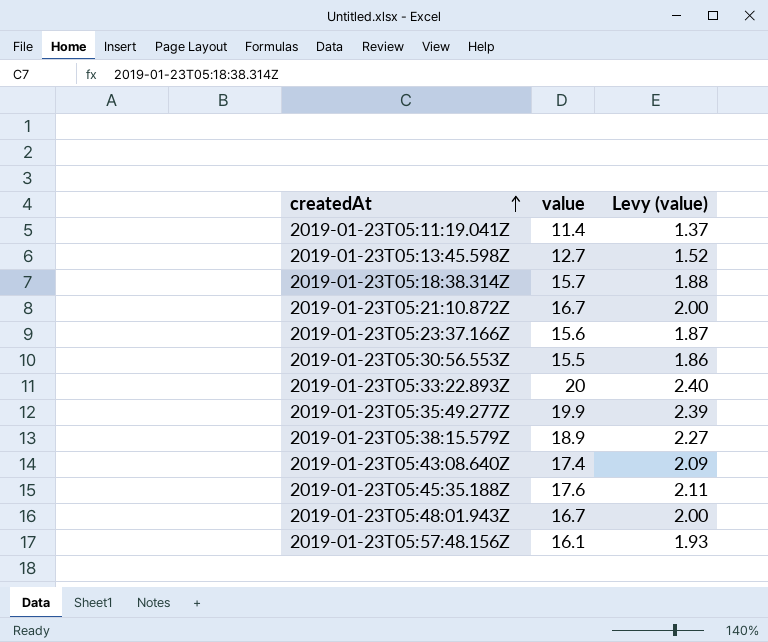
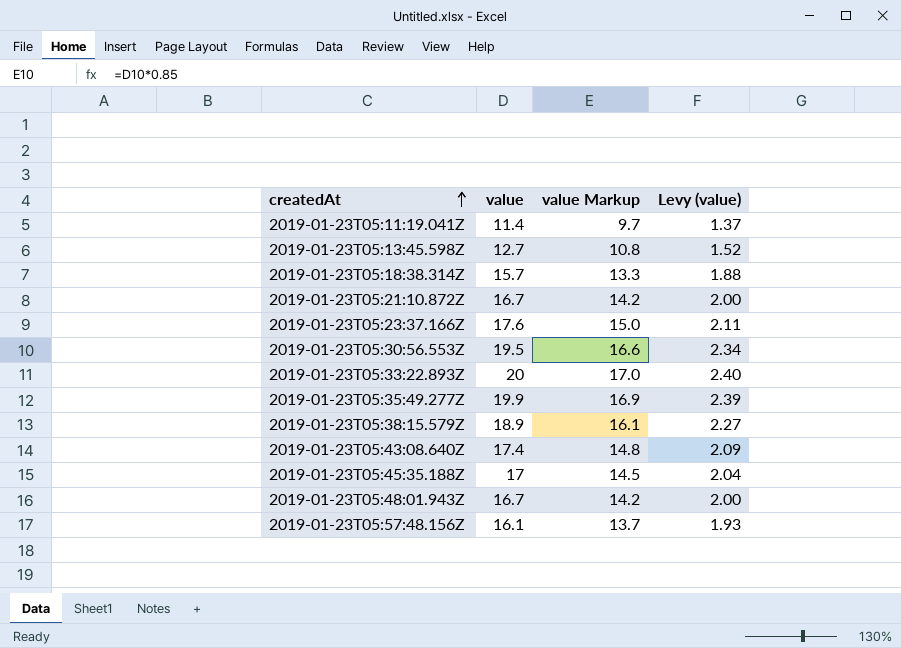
column value Markup | formula: none -> [value] * 0.85
2019-01-23T05:23:37.166Z | value: 15.6 -> 17.6
2019-01-23T05:23:37.166Z | Levy (value): 1.87 -> 2.11
2019-01-23T05:30:56.553Z | value: 15.5 -> 19.5
2019-01-23T05:30:56.553Z | Levy (value): 1.86 -> 2.34
2019-01-23T05:45:35.188Z | value: 17.6 -> 17
2019-01-23T05:45:35.188Z | Levy (value): 2.11 -> 2.04

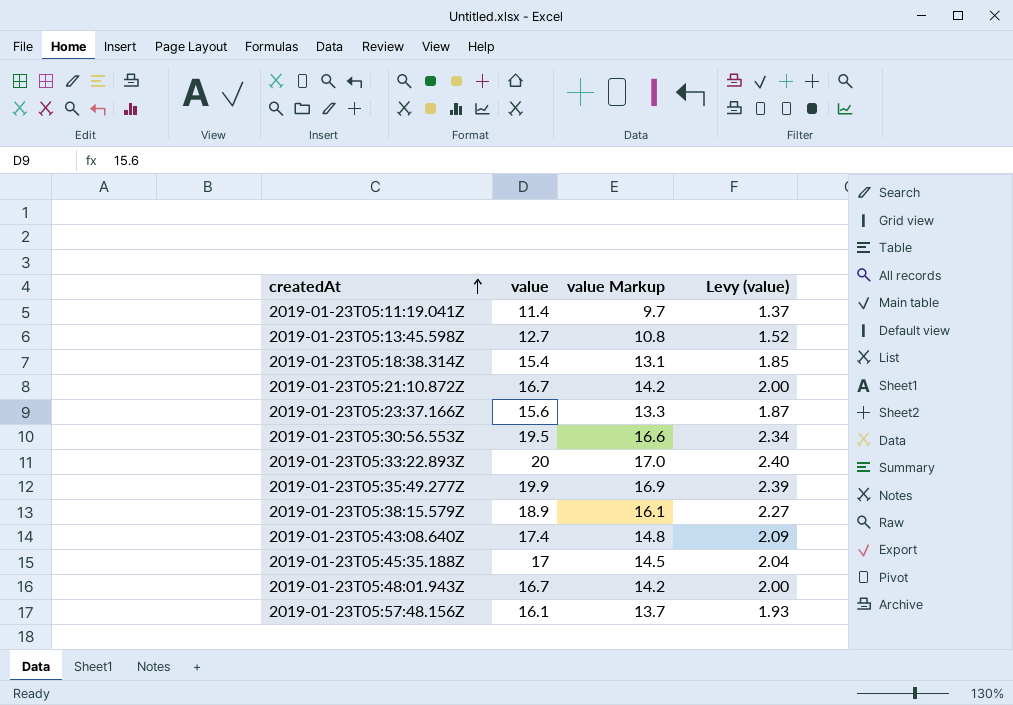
2019-01-23T05:18:38.314Z | value: 15.7 -> 15.4
2019-01-23T05:18:38.314Z | value Markup: 13.3 -> 13.1
2019-01-23T05:18:38.314Z | Levy (value): 1.88 -> 1.85
2019-01-23T05:23:37.166Z | value: 17.6 -> 15.6
2019-01-23T05:23:37.166Z | value Markup: 15.0 -> 13.3
2019-01-23T05:23:37.166Z | Levy (value): 2.11 -> 1.87

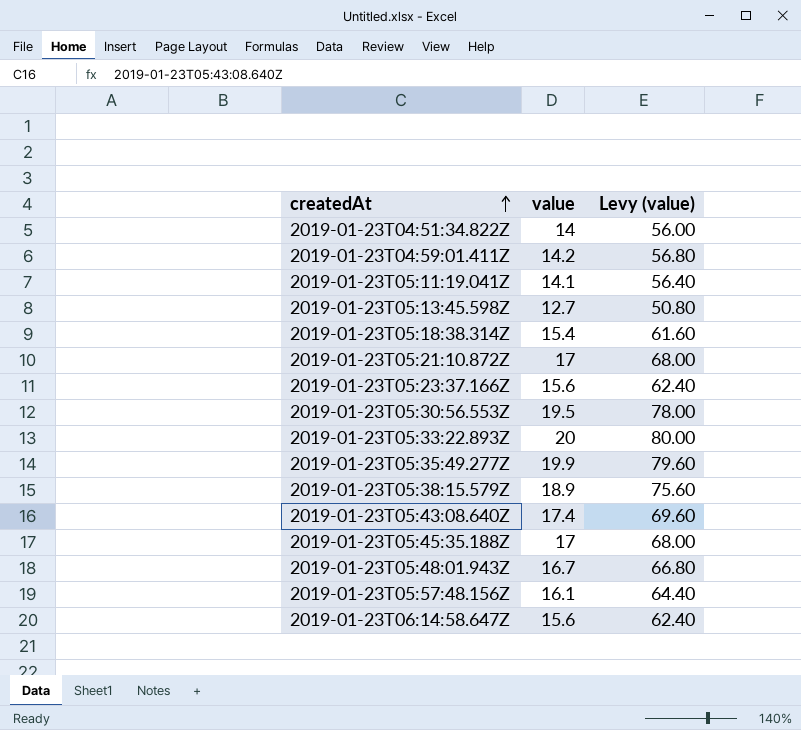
column value Markup | formula: [value] * 0.85 -> none
column Levy (value) | formula: [value] * 0.12 -> [value] * 4
row 2019-01-23T04:51:34.822Z: none -> 14 | 56.00
row 2019-01-23T04:59:01.411Z: none -> 14.2 | 56.80
2019-01-23T05:11:19.041Z | value: 11.4 -> 14.1
2019-01-23T05:21:10.872Z | value: 16.7 -> 17
row 2019-01-23T06:14:58.647Z: none -> 15.6 | 62.40

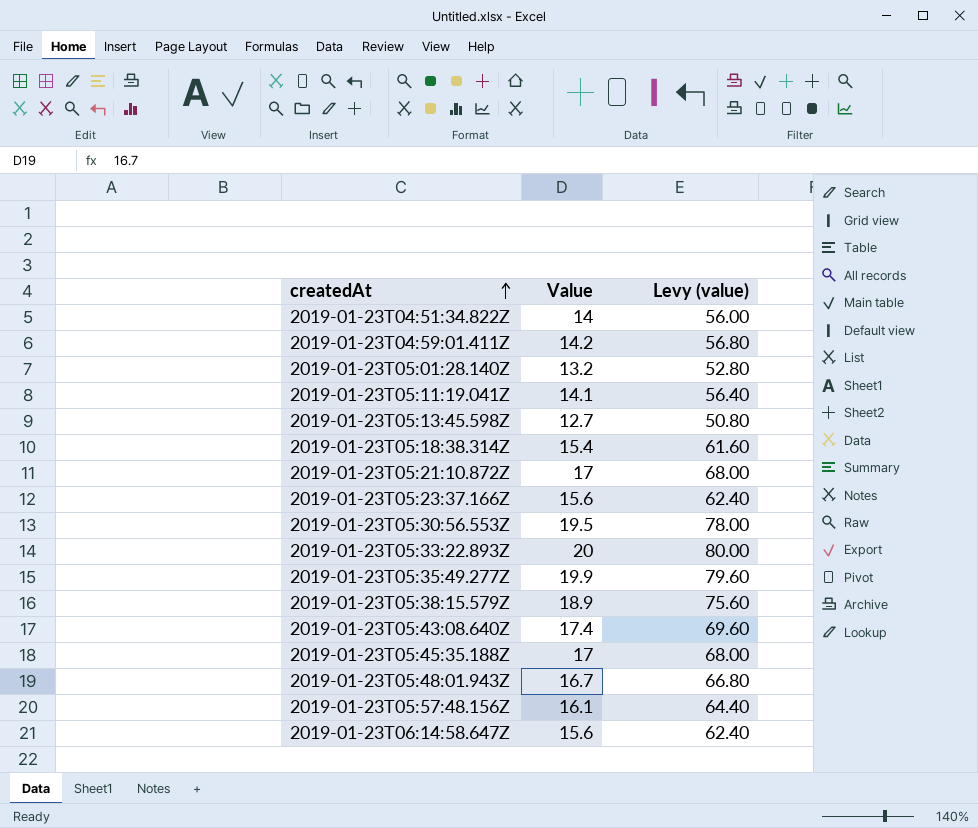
column name: value -> Value
row 2019-01-23T05:01:28.140Z: none -> 13.2 | 52.80

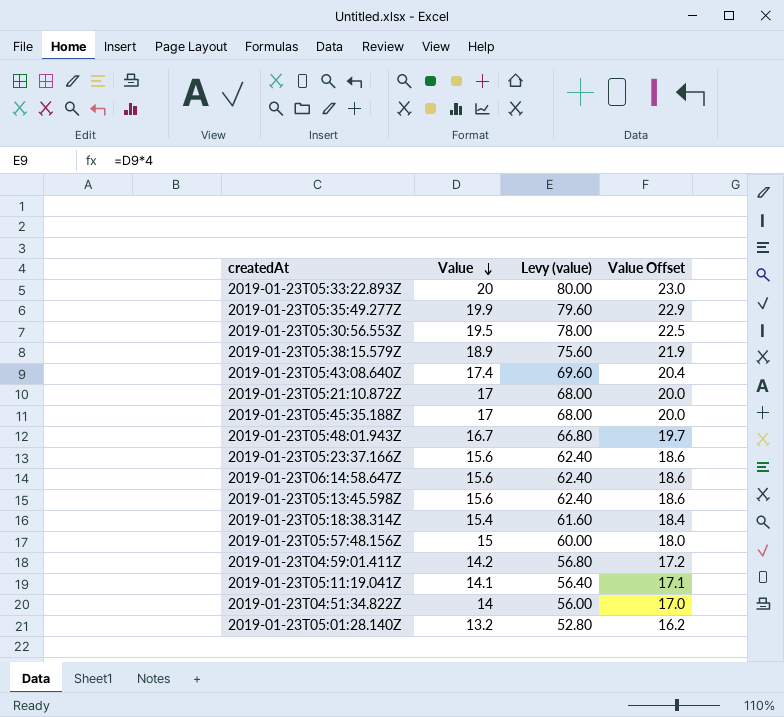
row order: createdAt ascending -> Value descending
column Value Offset | formula: none -> [Value] + 3
2019-01-23T05:13:45.598Z | Value: 12.7 -> 15.6
2019-01-23T05:13:45.598Z | Levy (value): 50.80 -> 62.40
2019-01-23T05:57:48.156Z | Value: 16.1 -> 15
2019-01-23T05:57:48.156Z | Levy (value): 64.40 -> 60.00

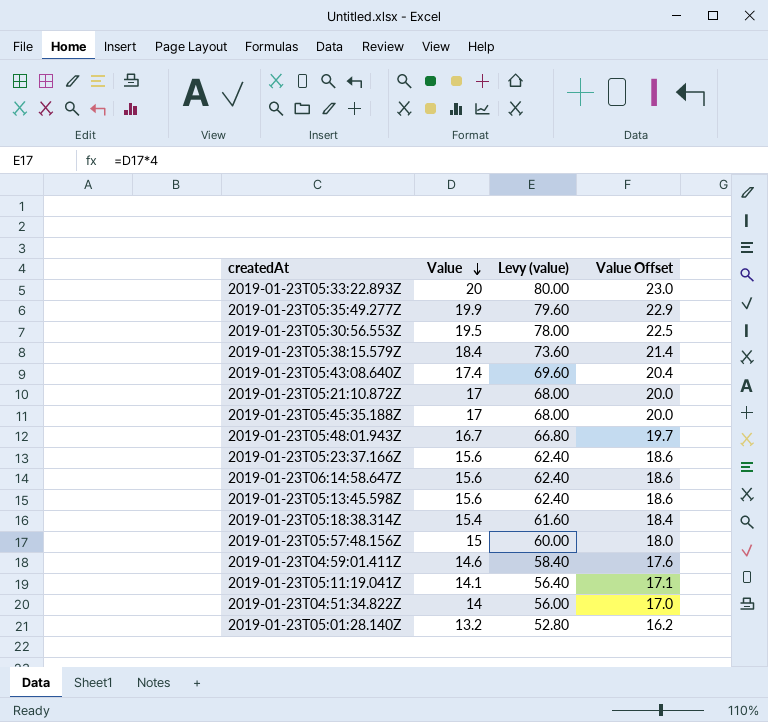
2019-01-23T05:38:15.579Z | Value: 18.9 -> 18.4
2019-01-23T05:38:15.579Z | Levy (value): 75.60 -> 73.60
2019-01-23T05:38:15.579Z | Value Offset: 21.9 -> 21.4
2019-01-23T04:59:01.411Z | Value: 14.2 -> 14.6
2019-01-23T04:59:01.411Z | Levy (value): 56.80 -> 58.40
2019-01-23T04:59:01.411Z | Value Offset: 17.2 -> 17.6

